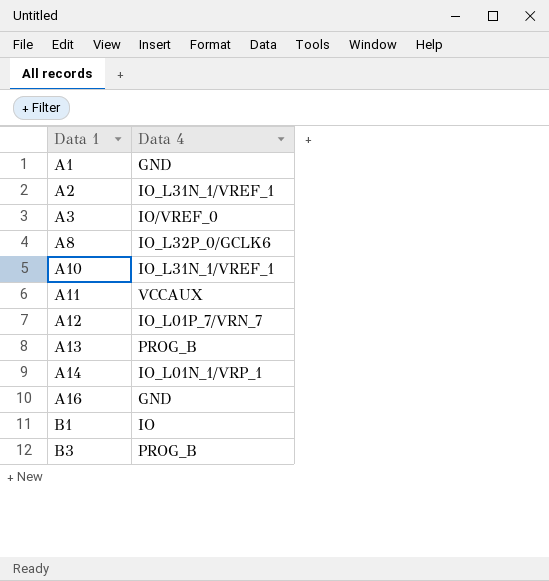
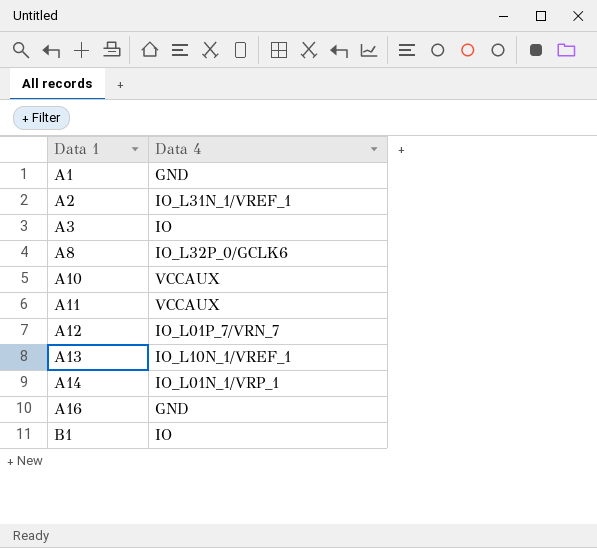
row B3: PROG_B -> none
A3 | Data 4: IO/VREF_0 -> IO
A10 | Data 4: IO_L31N_1/VREF_1 -> VCCAUX
A13 | Data 4: PROG_B -> IO_L10N_1/VREF_1

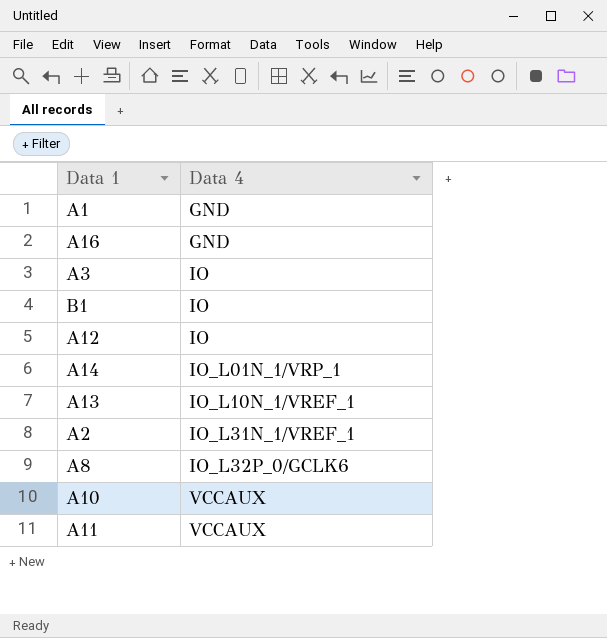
row order: Data 1 ascending -> Data 4 ascending
A12 | Data 4: IO_L01P_7/VRN_7 -> IO

